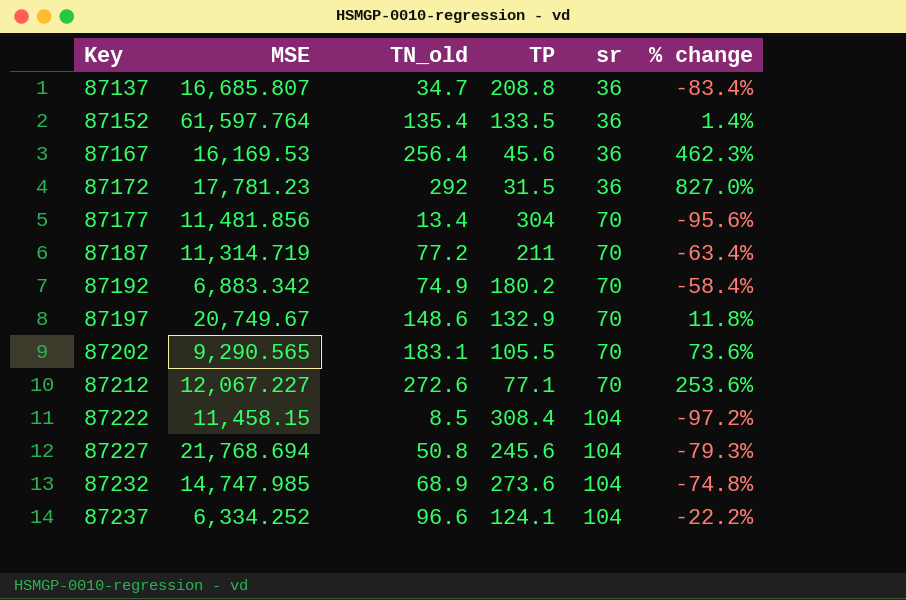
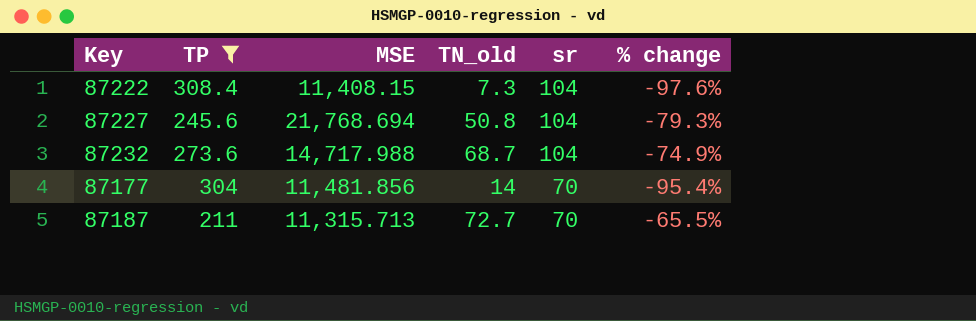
filter: none -> TP >= 211
row order: Key ascending -> sr descending
column TP | position: 4 -> 2
87222 | MSE: 11,458.15 -> 11,408.15
87222 | TN_old: 8.5 -> 7.3
87222 | % change: -97.2% -> -97.6%
87232 | MSE: 14,747.985 -> 14,717.988
87232 | TN_old: 68.9 -> 68.7
87232 | % change: -74.8% -> -74.9%
87177 | TN_old: 13.4 -> 14
87177 | % change: -95.6% -> -95.4%
87187 | MSE: 11,314.719 -> 11,315.713
87187 | TN_old: 77.2 -> 72.7
87187 | % change: -63.4% -> -65.5%

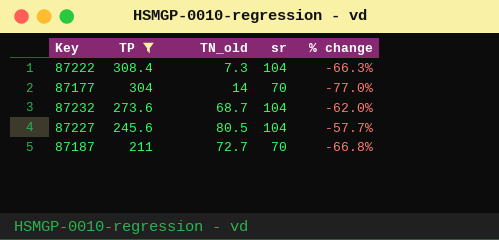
row order: sr descending -> TP descending
column MSE | position: 3 -> none
column % change | formula: ([TN_old] - [TP]) / [TP] -> ([sr] - [TP]) / [TP]
87227 | TN_old: 50.8 -> 80.5

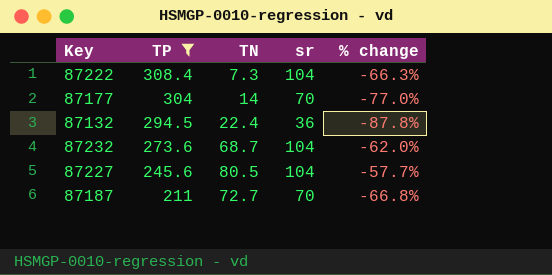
column name: TN_old -> TN
row 87132: none -> 294.5 | 22.4 | 36 | -87.8%

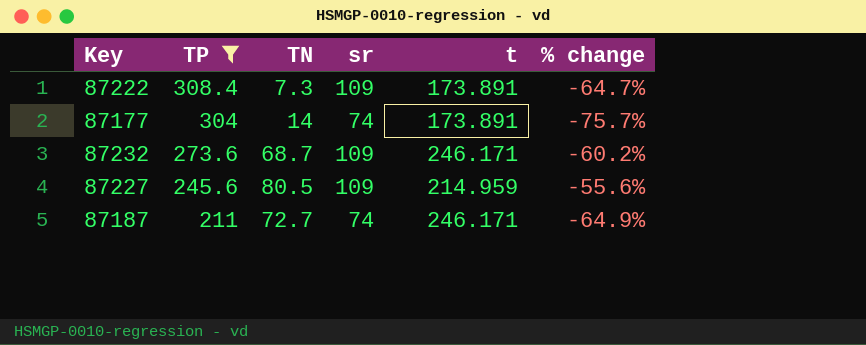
column t | position: none -> 5
row 87132: 294.5 | 22.4 | 36 | -87.8% -> none
87222 | sr: 104 -> 109
87222 | % change: -66.3% -> -64.7%
87177 | sr: 70 -> 74
87177 | % change: -77.0% -> -75.7%
87232 | sr: 104 -> 109
87232 | % change: -62.0% -> -60.2%
87227 | sr: 104 -> 109
87227 | % change: -57.7% -> -55.6%
87187 | sr: 70 -> 74
87187 | % change: -66.8% -> -64.9%

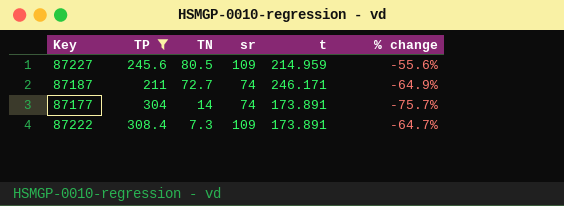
row order: TP descending -> TN descending
row 87232: 273.6 | 68.7 | 109 | 246.171 | -60.2% -> none

